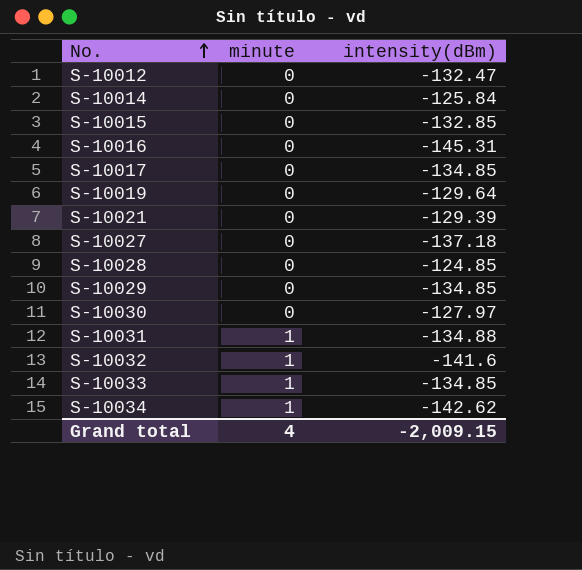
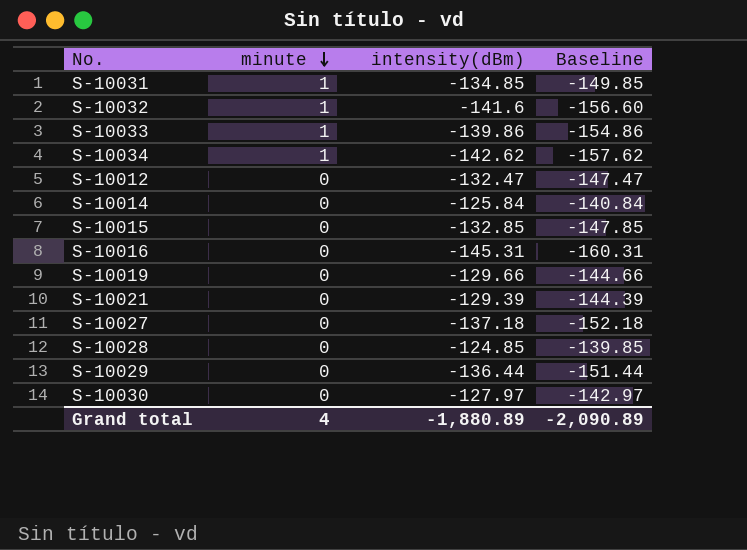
row order: No. ascending -> minute descending
column Baseline | formula: none -> [intensity(dBm)] - 15
row S-10017: 0 | -134.85 -> none
S-10031 | intensity(dBm): -134.88 -> -134.85
S-10033 | intensity(dBm): -134.85 -> -139.86
S-10019 | intensity(dBm): -129.64 -> -129.66
S-10029 | intensity(dBm): -134.85 -> -136.44
Grand total | intensity(dBm): -2,009.15 -> -1,880.89

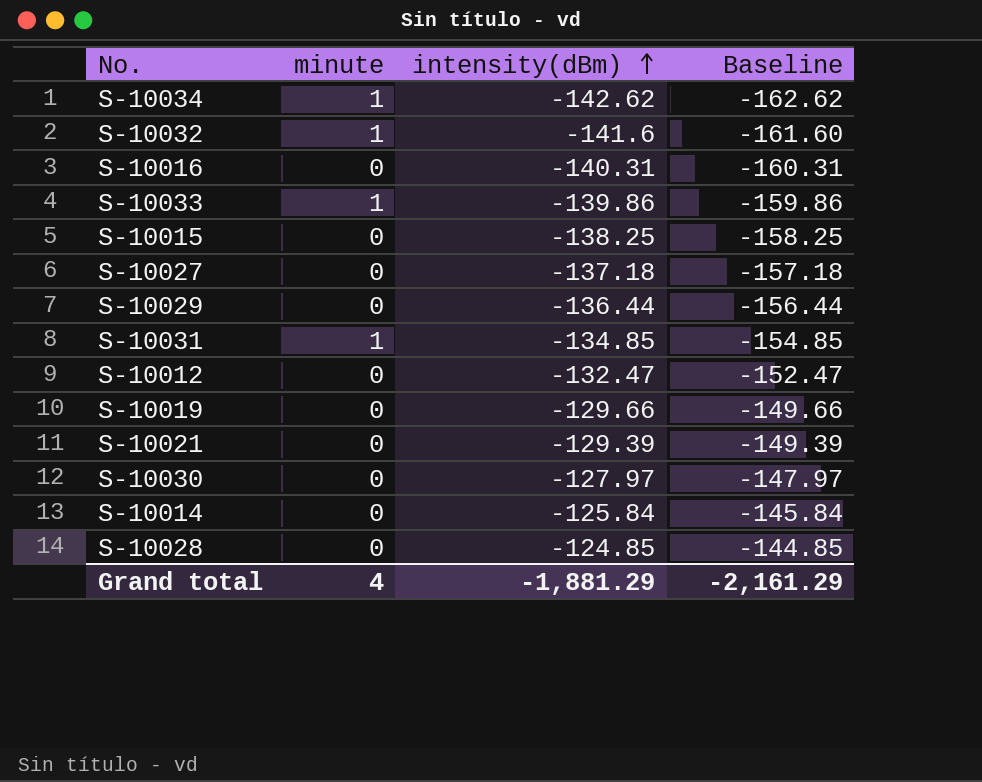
row order: minute descending -> intensity(dBm) ascending
column Baseline | formula: [intensity(dBm)] - 15 -> [intensity(dBm)] - 20
S-10016 | intensity(dBm): -145.31 -> -140.31
S-10015 | intensity(dBm): -132.85 -> -138.25
Grand total | intensity(dBm): -1,880.89 -> -1,881.29
Grand total | Baseline: -2,090.89 -> -2,161.29

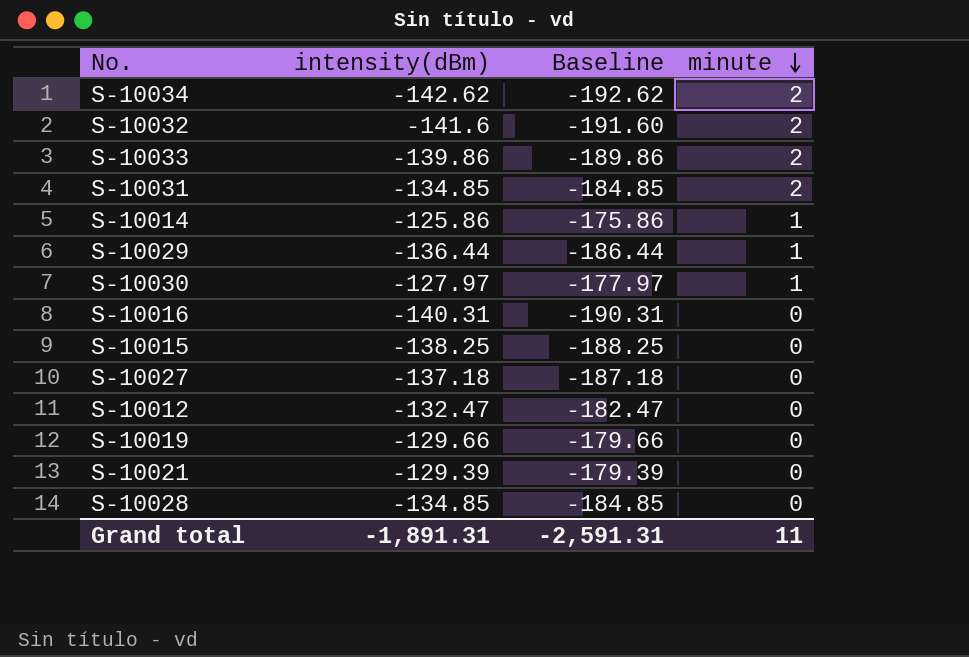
row order: intensity(dBm) ascending -> minute descending
column Baseline | formula: [intensity(dBm)] - 20 -> [intensity(dBm)] - 50
column minute | position: 2 -> 4
S-10034 | minute: 1 -> 2
S-10032 | minute: 1 -> 2
S-10033 | minute: 1 -> 2
S-10031 | minute: 1 -> 2
S-10014 | intensity(dBm): -125.84 -> -125.86
S-10014 | minute: 0 -> 1
S-10029 | minute: 0 -> 1
S-10030 | minute: 0 -> 1
S-10028 | intensity(dBm): -124.85 -> -134.85
Grand total | intensity(dBm): -1,881.29 -> -1,891.31
Grand total | Baseline: -2,161.29 -> -2,591.31
Grand total | minute: 4 -> 11

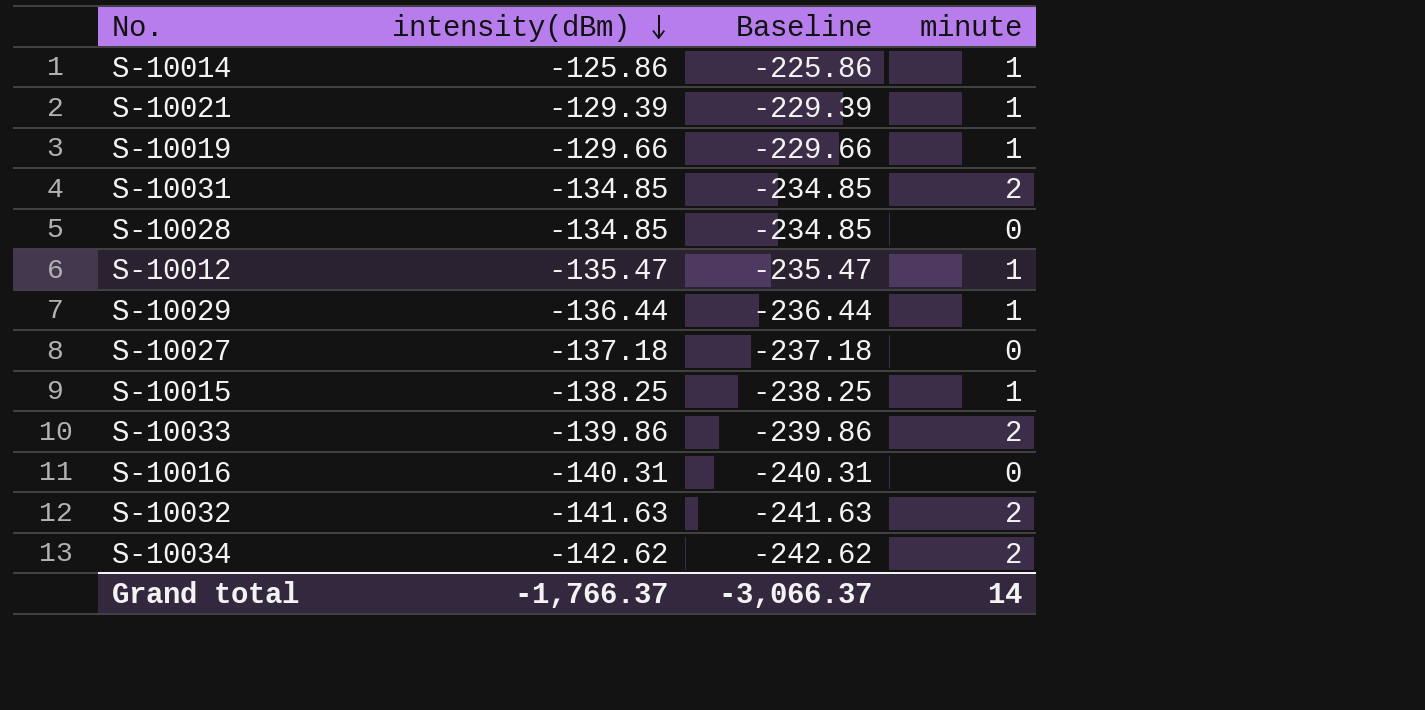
row order: minute descending -> intensity(dBm) descending
column Baseline | formula: [intensity(dBm)] - 50 -> [intensity(dBm)] - 100
row S-10030: -127.97 | -177.97 | 1 -> none
S-10021 | minute: 0 -> 1
S-10019 | minute: 0 -> 1
S-10012 | intensity(dBm): -132.47 -> -135.47
S-10012 | minute: 0 -> 1
S-10015 | minute: 0 -> 1
S-10032 | intensity(dBm): -141.6 -> -141.63
Grand total | intensity(dBm): -1,891.31 -> -1,766.37
Grand total | Baseline: -2,591.31 -> -3,066.37
Grand total | minute: 11 -> 14

